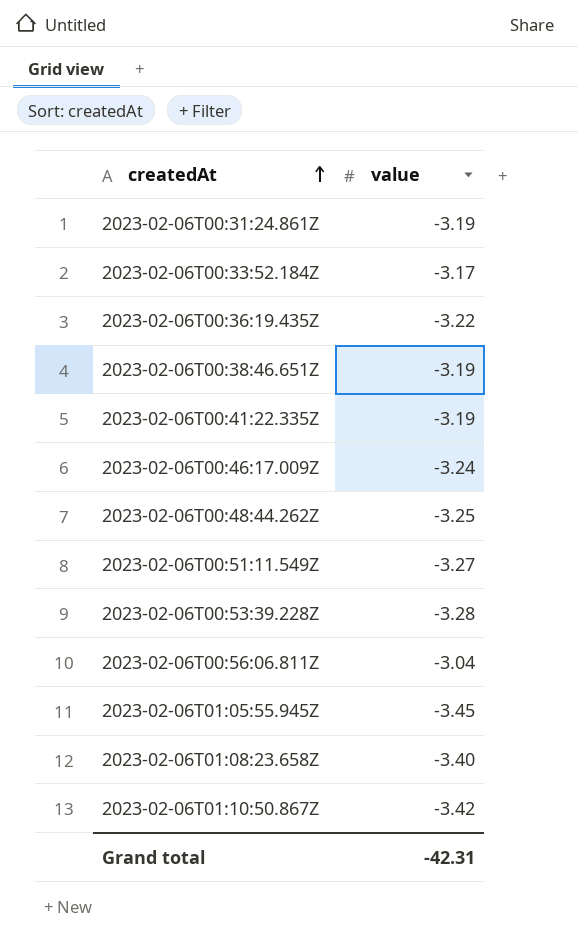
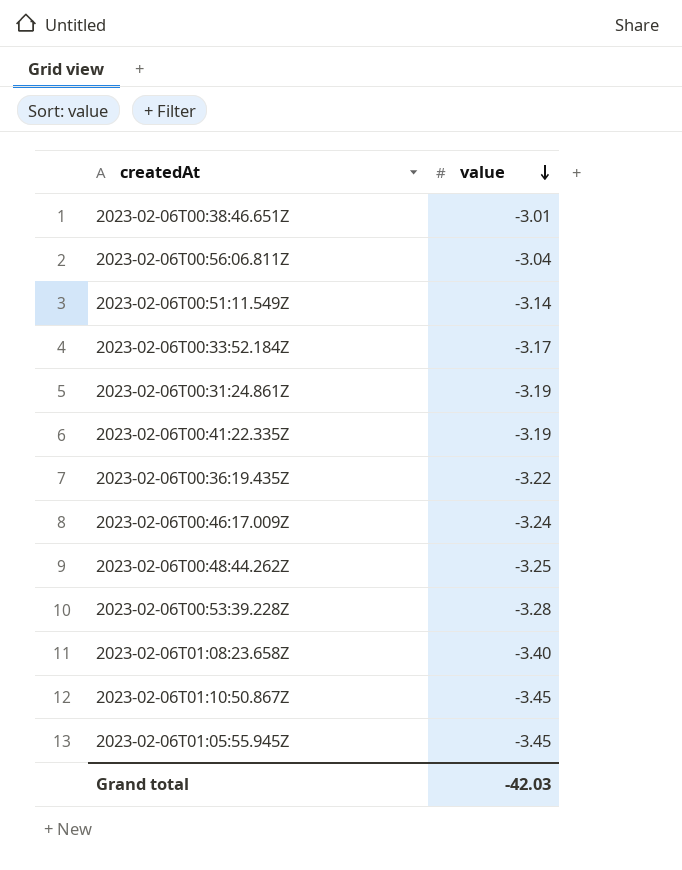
row order: createdAt ascending -> value descending
2023-02-06T00:38:46.651Z | value: -3.19 -> -3.01
2023-02-06T00:51:11.549Z | value: -3.27 -> -3.14
2023-02-06T01:10:50.867Z | value: -3.42 -> -3.45
Grand total | value: -42.31 -> -42.03

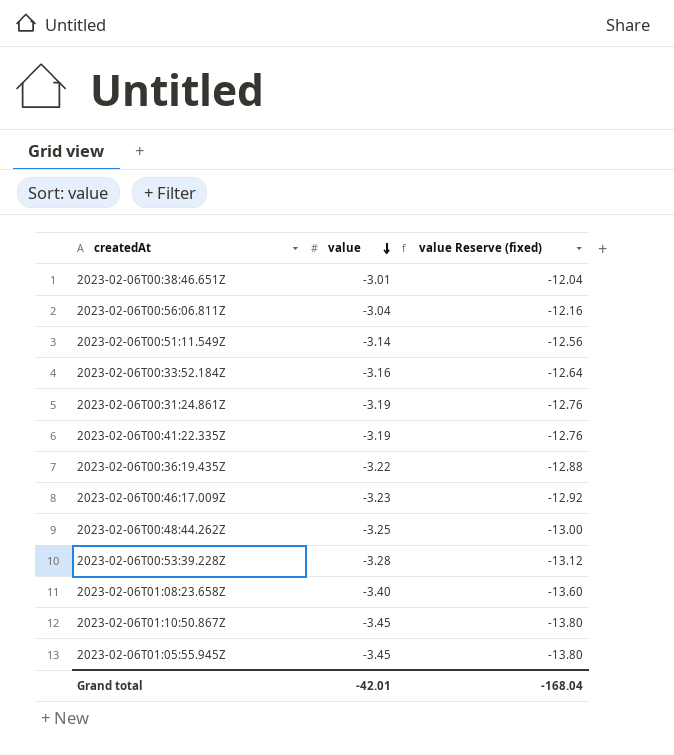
column value Reserve (fixed) | formula: none -> [value] * 4
2023-02-06T00:33:52.184Z | value: -3.17 -> -3.16
2023-02-06T00:46:17.009Z | value: -3.24 -> -3.23
Grand total | value: -42.03 -> -42.01

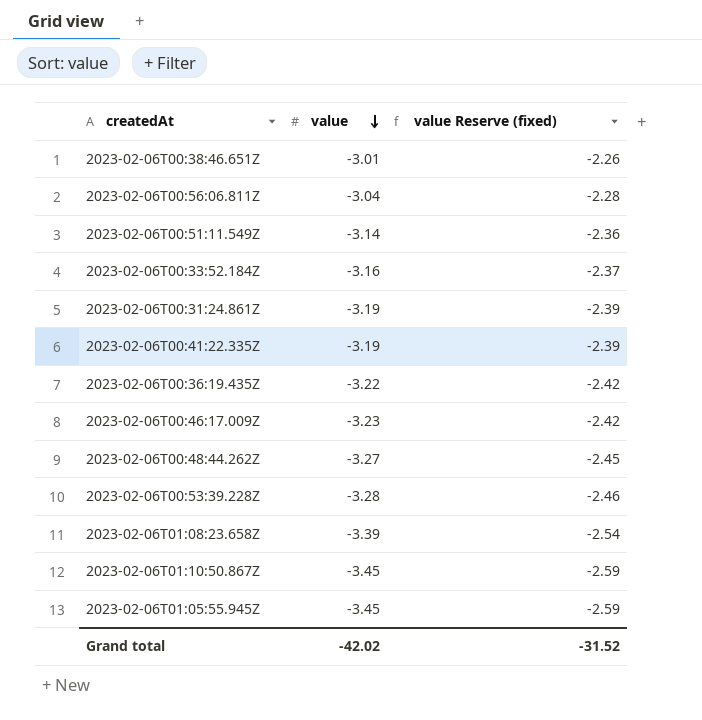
column value Reserve (fixed) | formula: [value] * 4 -> [value] * 0.75
2023-02-06T00:48:44.262Z | value: -3.25 -> -3.27
2023-02-06T01:08:23.658Z | value: -3.40 -> -3.39
Grand total | value: -42.01 -> -42.02
Grand total | value Reserve (fixed): -168.04 -> -31.52

